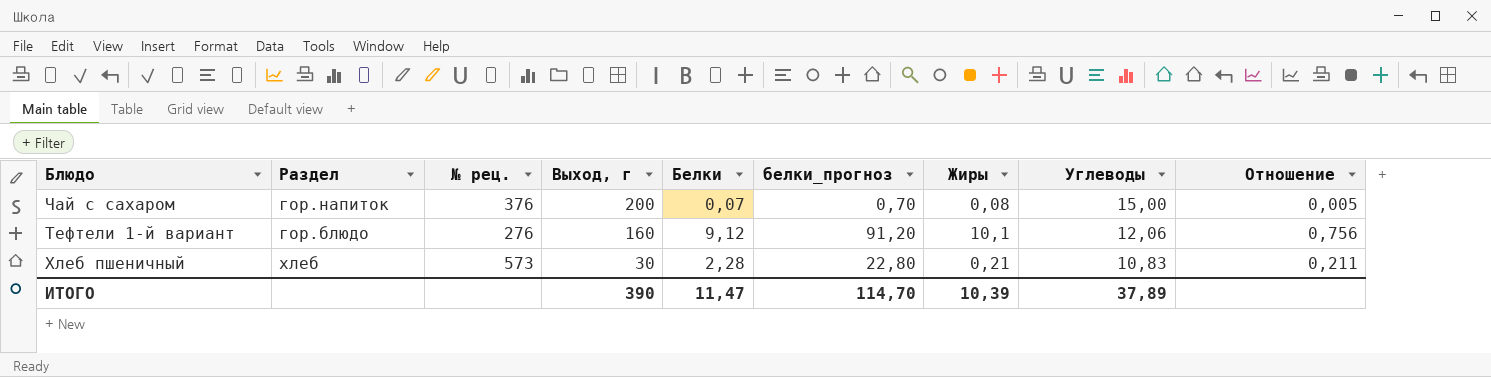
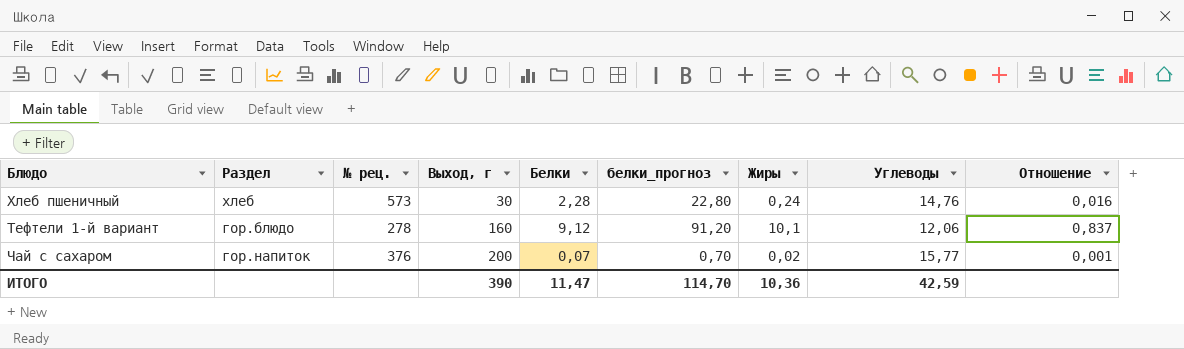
row order: Выход, г descending -> Выход, г ascending
column Отношение | formula: [Белки] / [Углеводы] -> [Жиры] / [Углеводы]
Хлеб пшеничный | Жиры: 0,21 -> 0,24
Хлеб пшеничный | Углеводы: 10,83 -> 14,76
Тефтели 1-й вариант | № рец.: 276 -> 278
Чай с сахаром | Жиры: 0,08 -> 0,02
Чай с сахаром | Углеводы: 15,00 -> 15,77
ИТОГО | Жиры: 10,39 -> 10,36
ИТОГО | Углеводы: 37,89 -> 42,59

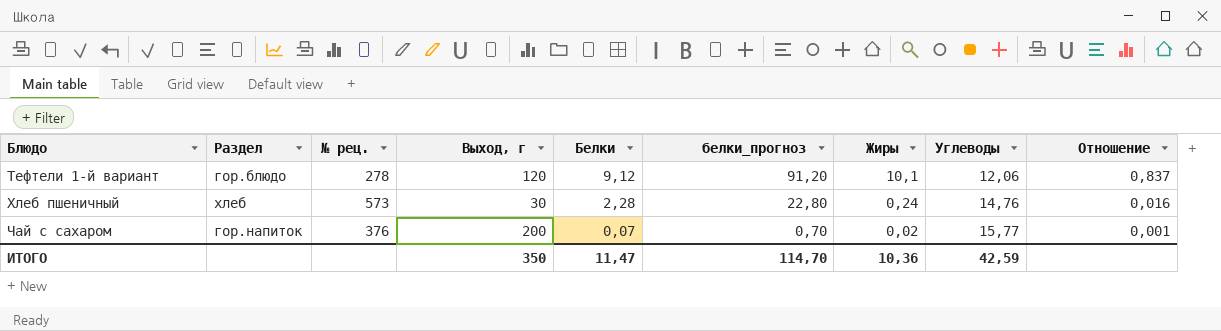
row order: Выход, г ascending -> Блюдо ascending
Тефтели 1-й вариант | Выход, г: 160 -> 120
ИТОГО | Выход, г: 390 -> 350

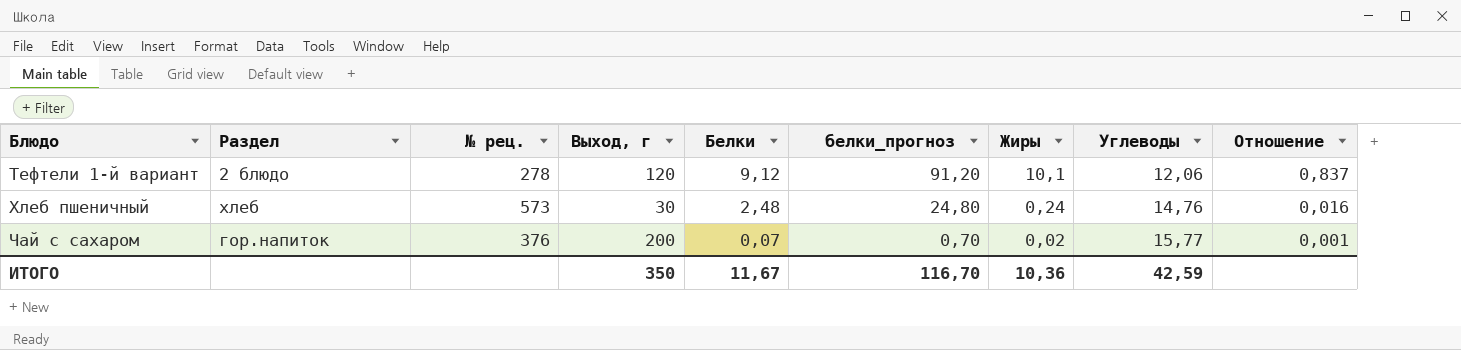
Тефтели 1-й вариант | Раздел: гор.блюдо -> 2 блюдо
Хлеб пшеничный | Белки: 2,28 -> 2,48
Хлеб пшеничный | белки_прогноз: 22,80 -> 24,80
ИТОГО | Белки: 11,47 -> 11,67
ИТОГО | белки_прогноз: 114,70 -> 116,70

